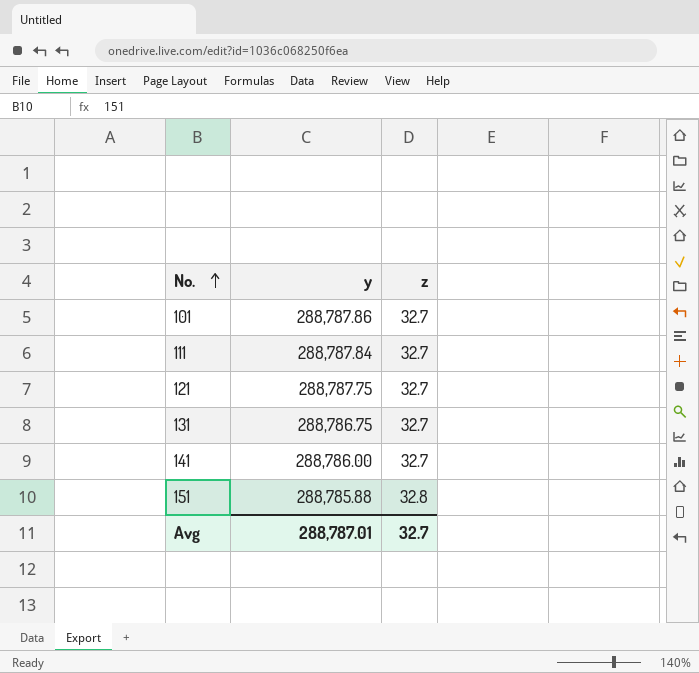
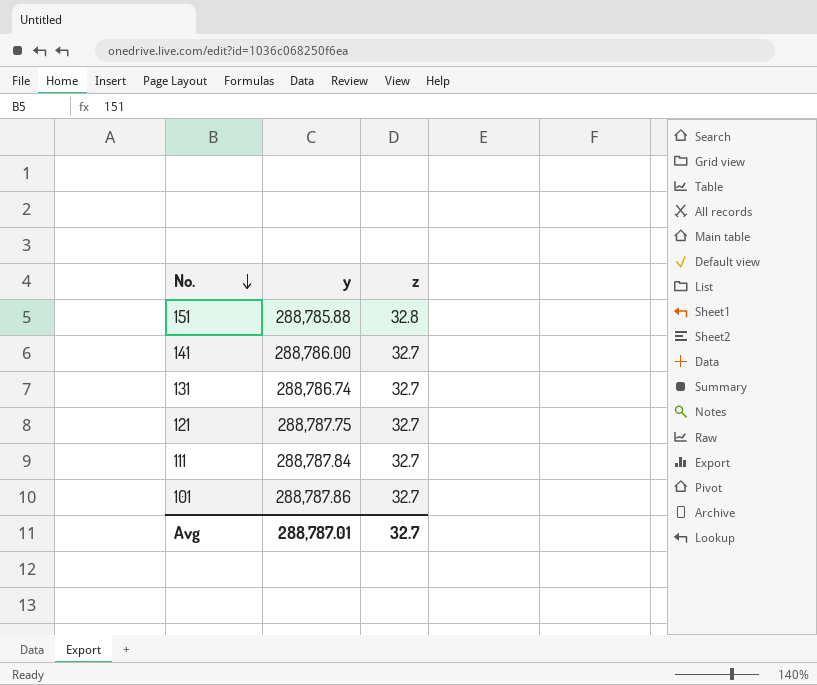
row order: No. ascending -> No. descending
131 | y: 288,786.75 -> 288,786.74

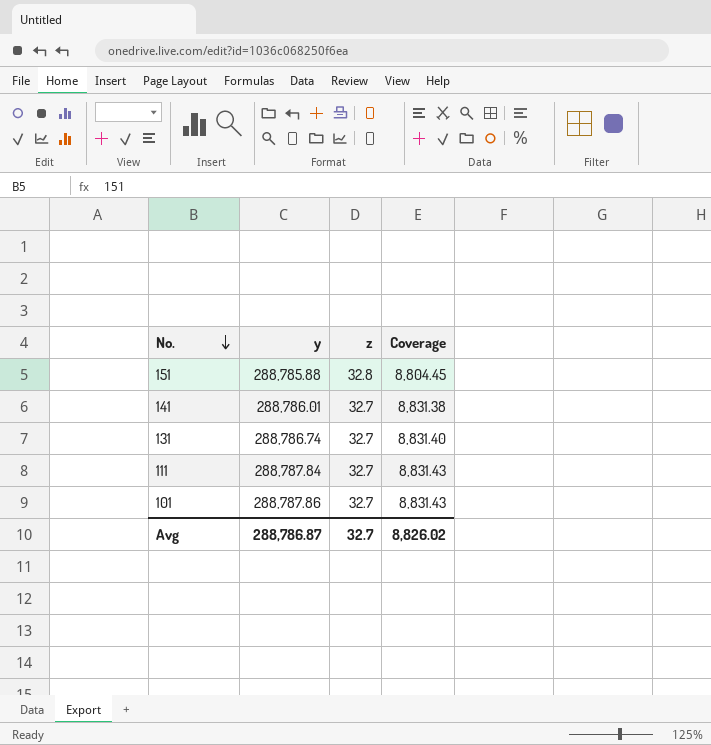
column Coverage | formula: none -> [y] / [z]
row 121: 288,787.75 | 32.7 -> none
141 | y: 288,786.00 -> 288,786.01
Avg | y: 288,787.01 -> 288,786.87

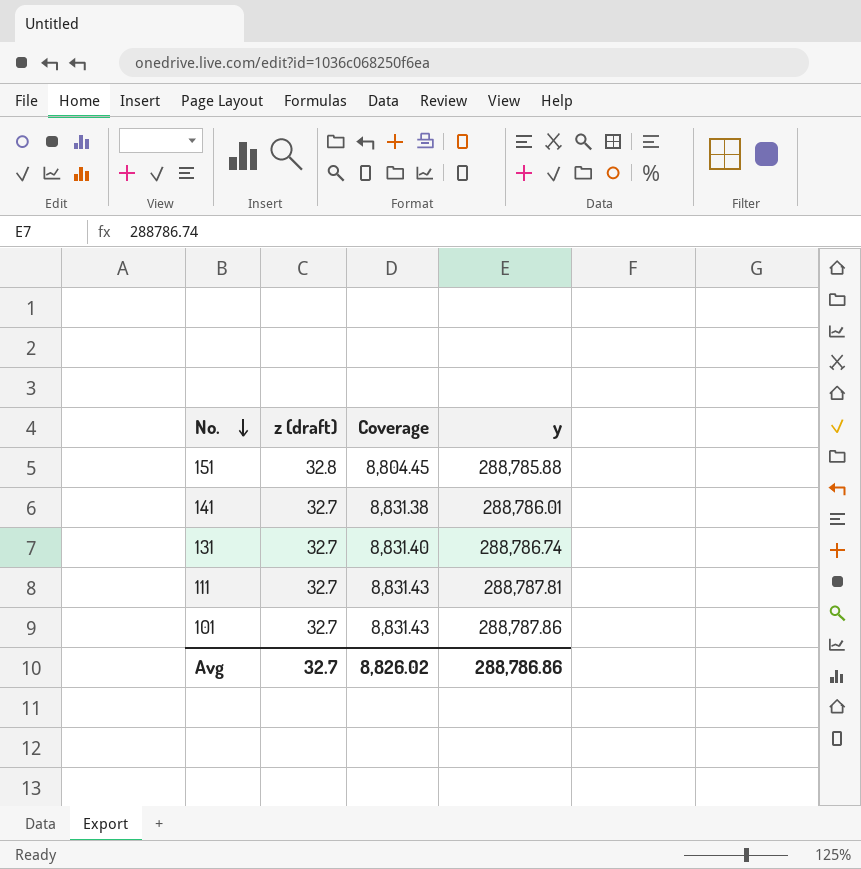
column name: z -> z (draft)
column y | position: 2 -> 4
111 | y: 288,787.84 -> 288,787.81
Avg | y: 288,786.87 -> 288,786.86

